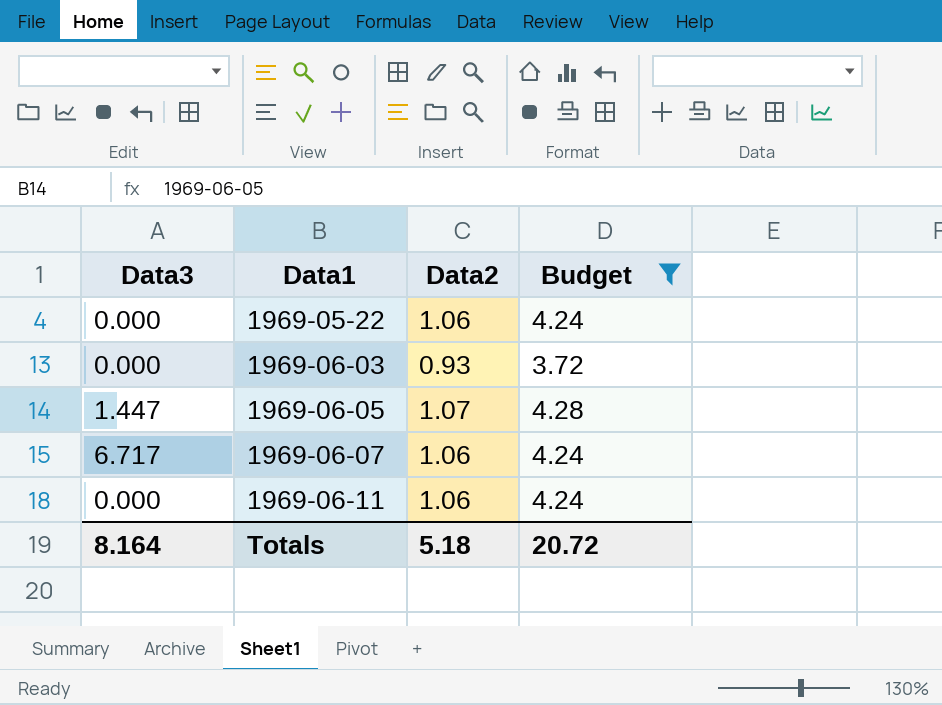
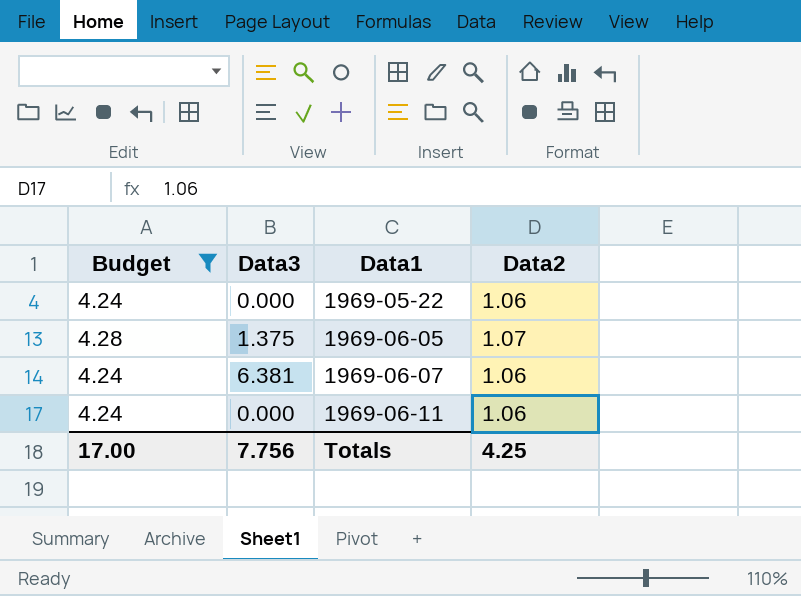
column Budget | position: 4 -> 1
row 1969-06-03: 0.000 | 0.93 | 3.72 -> none
1969-06-05 | Data3: 1.447 -> 1.375
1969-06-07 | Data3: 6.717 -> 6.381
Totals | Budget: 20.72 -> 17.00
Totals | Data3: 8.164 -> 7.756
Totals | Data2: 5.18 -> 4.25

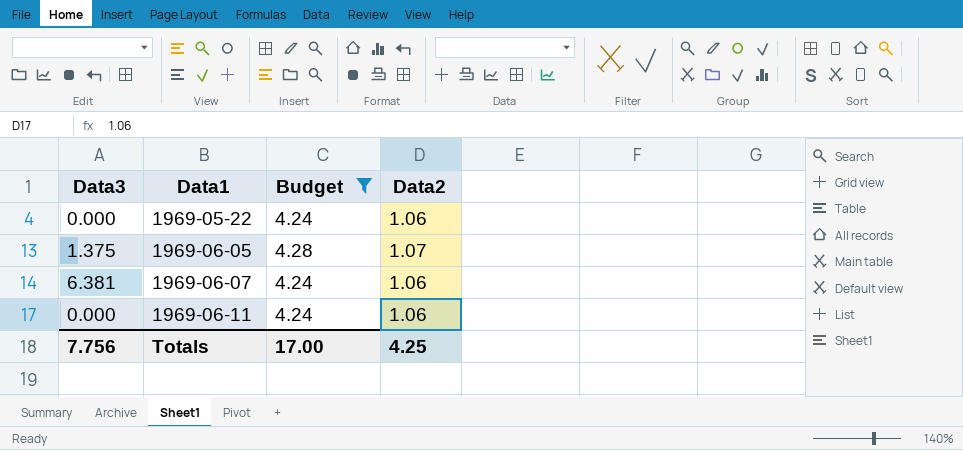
column Budget | position: 1 -> 3

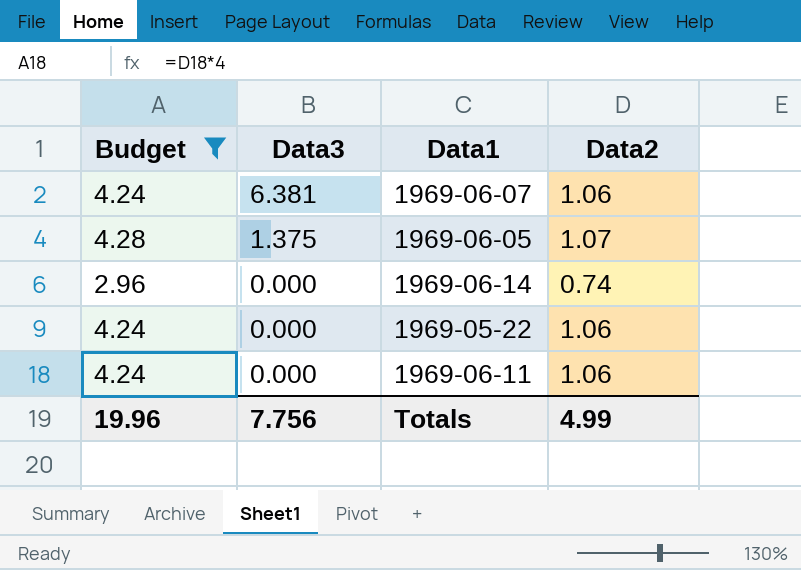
row order: Data1 ascending -> Data3 descending
column Budget | position: 3 -> 1
row 1969-06-14: none -> 2.96 | 0.000 | 0.74
Totals | Budget: 17.00 -> 19.96
Totals | Data2: 4.25 -> 4.99

